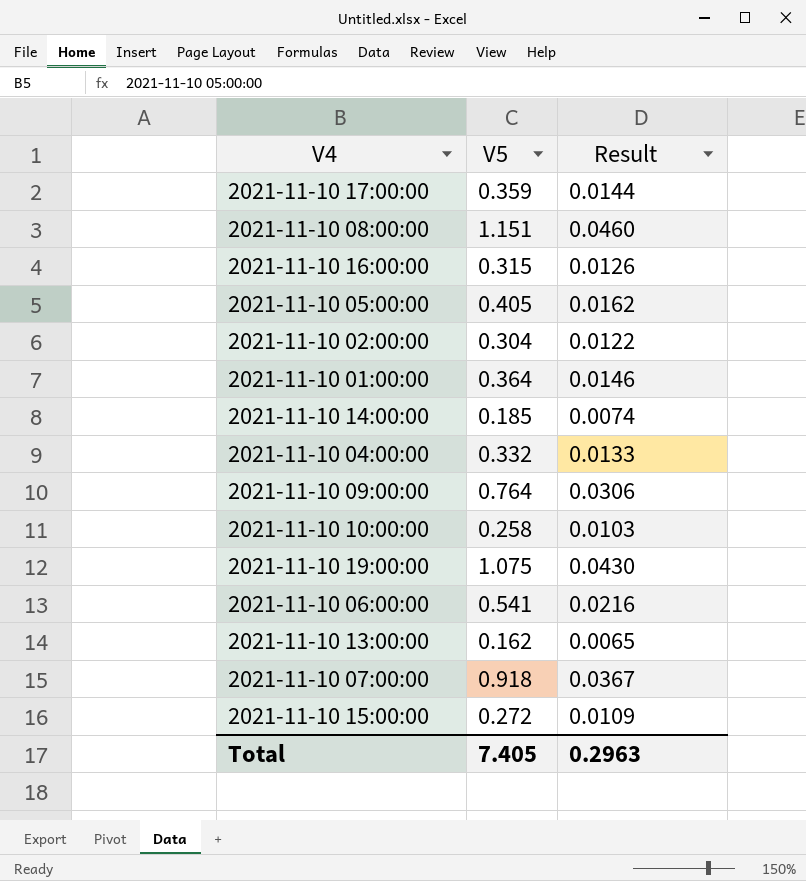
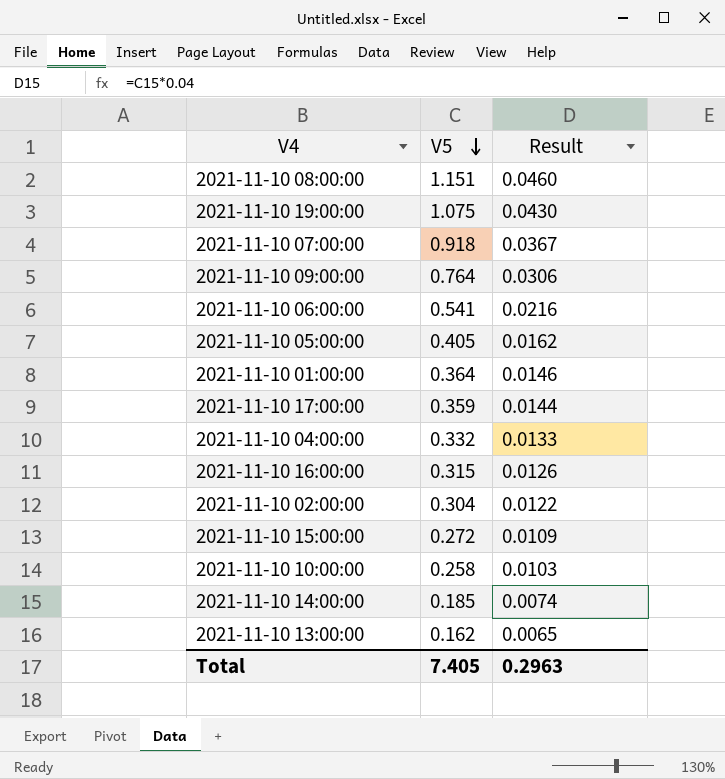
row order: none -> V5 descending

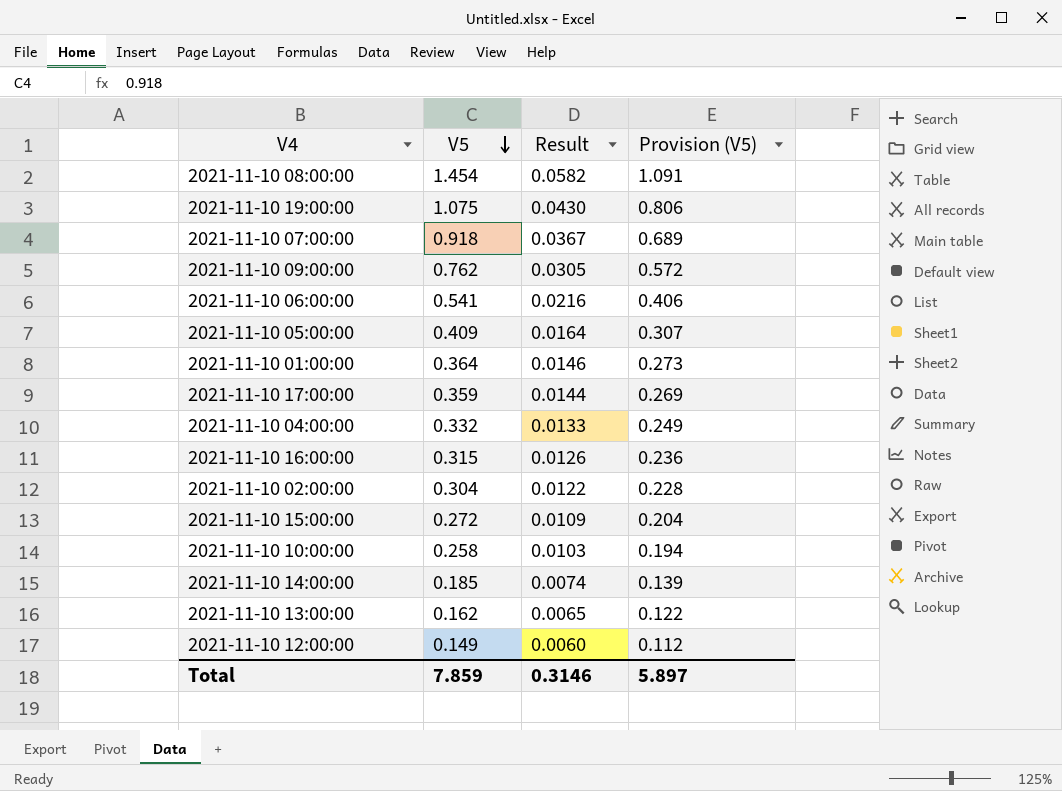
column Provision (V5) | formula: none -> [V5] * 0.75
2021-11-10 08:00:00 | V5: 1.151 -> 1.454
2021-11-10 08:00:00 | Result: 0.0460 -> 0.0582
2021-11-10 09:00:00 | V5: 0.764 -> 0.762
2021-11-10 09:00:00 | Result: 0.0306 -> 0.0305
2021-11-10 05:00:00 | V5: 0.405 -> 0.409
2021-11-10 05:00:00 | Result: 0.0162 -> 0.0164
row 2021-11-10 12:00:00: none -> 0.149 | 0.0060 | 0.112
Total | V5: 7.405 -> 7.859
Total | Result: 0.2963 -> 0.3146

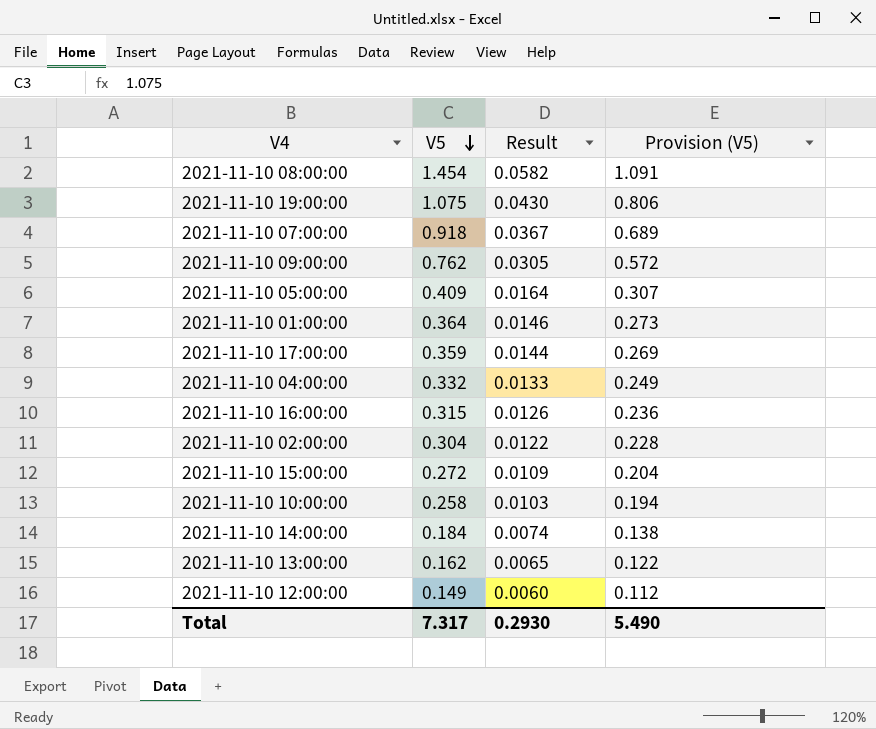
row 2021-11-10 06:00:00: 0.541 | 0.0216 | 0.406 -> none
2021-11-10 14:00:00 | V5: 0.185 -> 0.184
2021-11-10 14:00:00 | Provision (V5): 0.139 -> 0.138
Total | V5: 7.859 -> 7.317
Total | Result: 0.3146 -> 0.2930
Total | Provision (V5): 5.897 -> 5.490

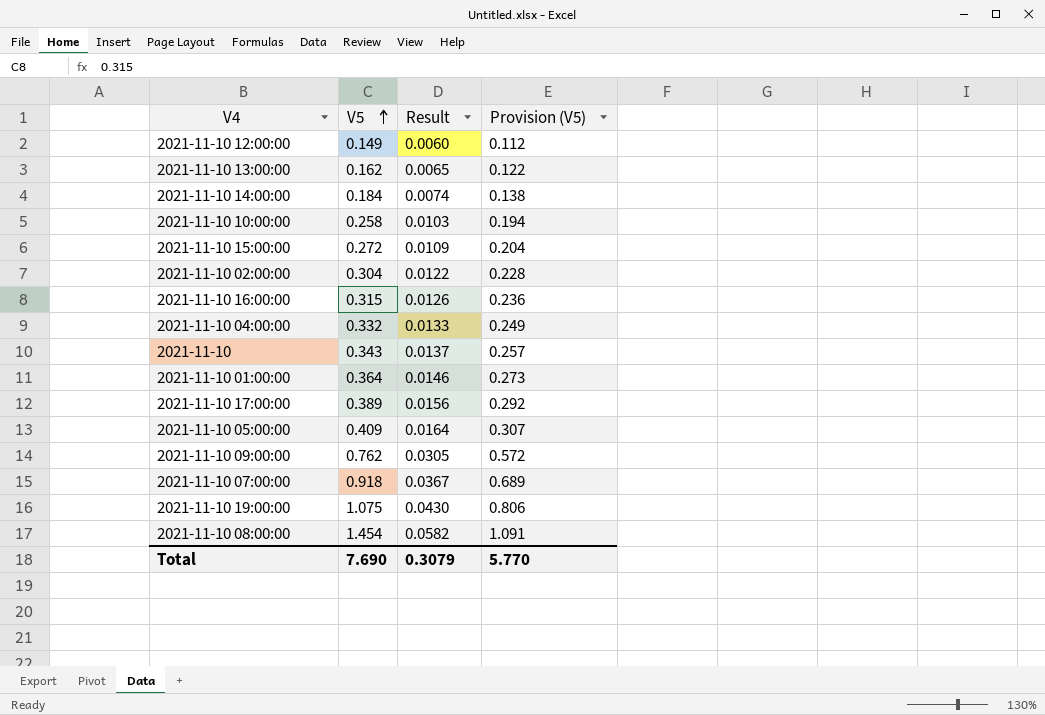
row order: V5 descending -> V5 ascending
row 2021-11-10: none -> 0.343 | 0.0137 | 0.257
2021-11-10 17:00:00 | V5: 0.359 -> 0.389
2021-11-10 17:00:00 | Result: 0.0144 -> 0.0156
2021-11-10 17:00:00 | Provision (V5): 0.269 -> 0.292
Total | V5: 7.317 -> 7.690
Total | Result: 0.2930 -> 0.3079
Total | Provision (V5): 5.490 -> 5.770

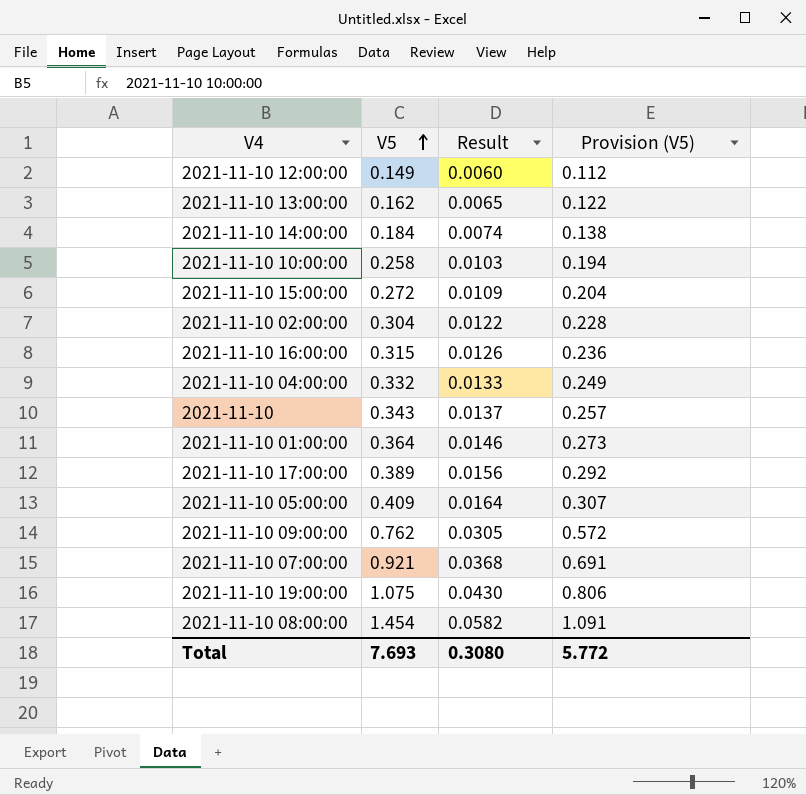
2021-11-10 07:00:00 | V5: 0.918 -> 0.921
2021-11-10 07:00:00 | Result: 0.0367 -> 0.0368
2021-11-10 07:00:00 | Provision (V5): 0.689 -> 0.691
Total | V5: 7.690 -> 7.693
Total | Result: 0.3079 -> 0.3080
Total | Provision (V5): 5.770 -> 5.772

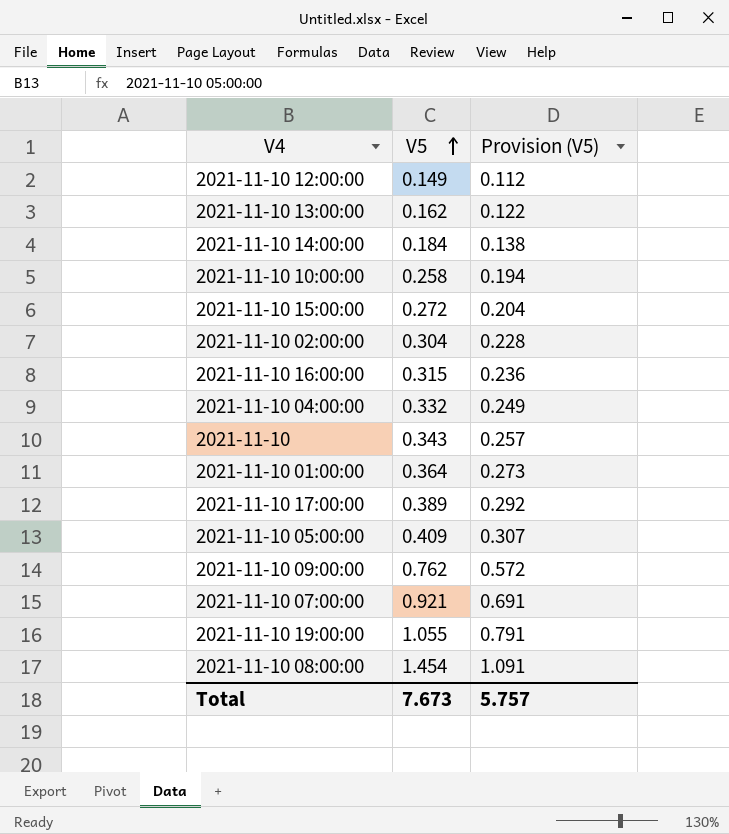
column Result | formula: [V5] * 0.04 -> none
2021-11-10 19:00:00 | V5: 1.075 -> 1.055
2021-11-10 19:00:00 | Provision (V5): 0.806 -> 0.791
Total | V5: 7.693 -> 7.673
Total | Provision (V5): 5.772 -> 5.757

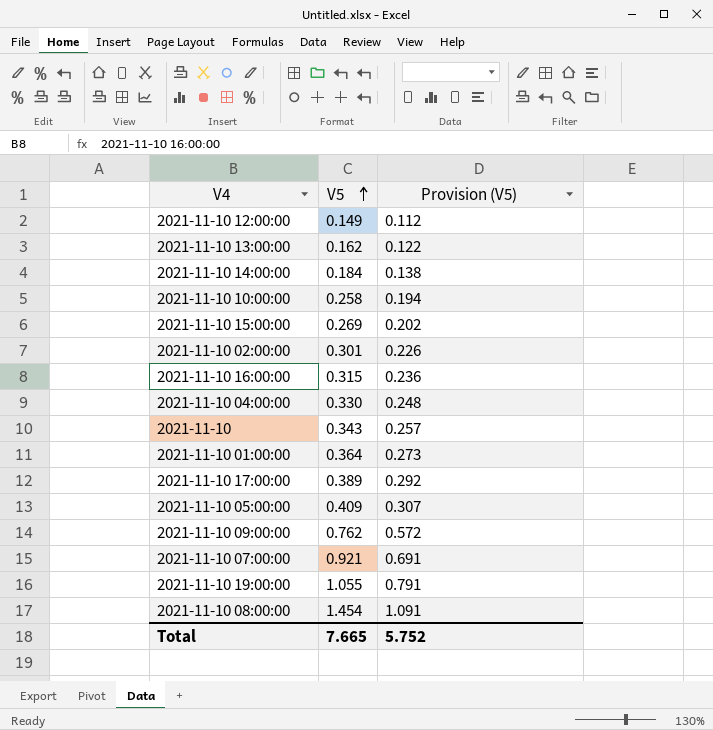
2021-11-10 15:00:00 | V5: 0.272 -> 0.269
2021-11-10 15:00:00 | Provision (V5): 0.204 -> 0.202
2021-11-10 02:00:00 | V5: 0.304 -> 0.301
2021-11-10 02:00:00 | Provision (V5): 0.228 -> 0.226
2021-11-10 04:00:00 | V5: 0.332 -> 0.330
2021-11-10 04:00:00 | Provision (V5): 0.249 -> 0.248
Total | V5: 7.673 -> 7.665
Total | Provision (V5): 5.757 -> 5.752

